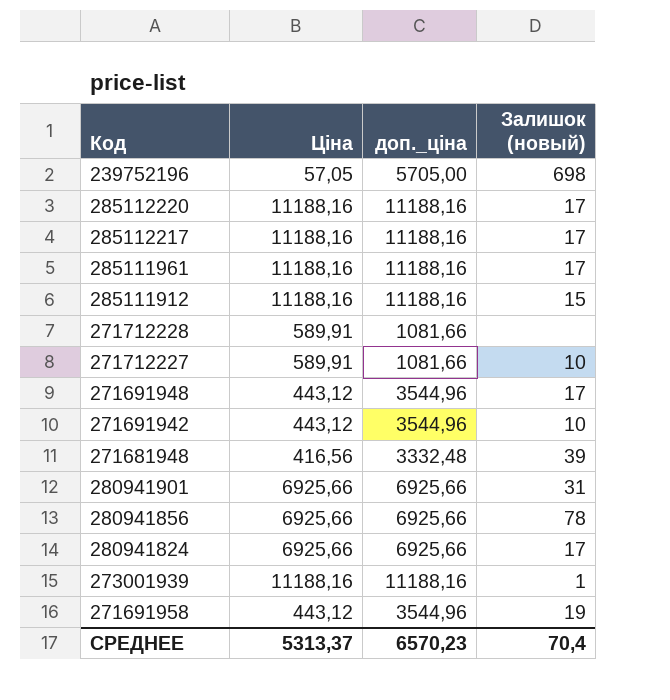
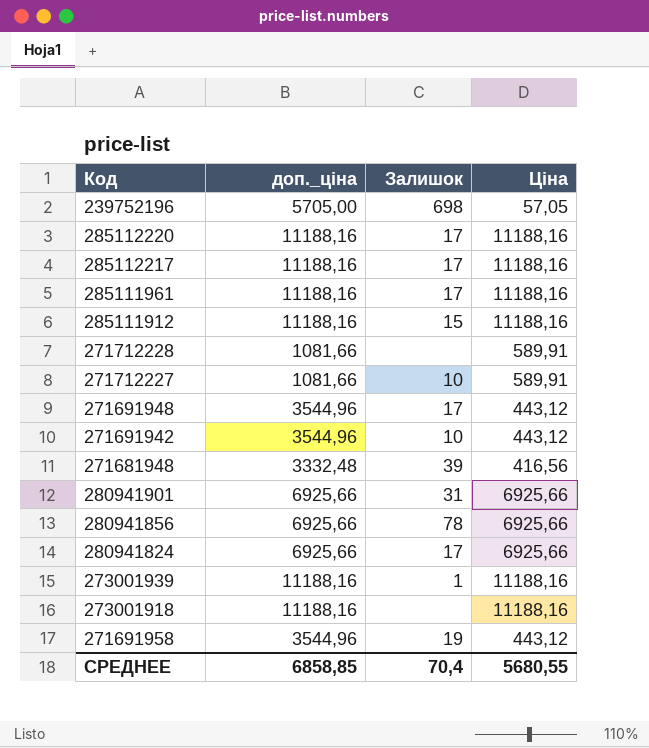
column name: Залишок (новый) -> Залишок
column Ціна | position: 2 -> 4
row 273001918: none -> 11188,16 | none | 11188,16
СРЕДНЕЕ | доп._ціна: 6570,23 -> 6858,85
СРЕДНЕЕ | Ціна: 5313,37 -> 5680,55

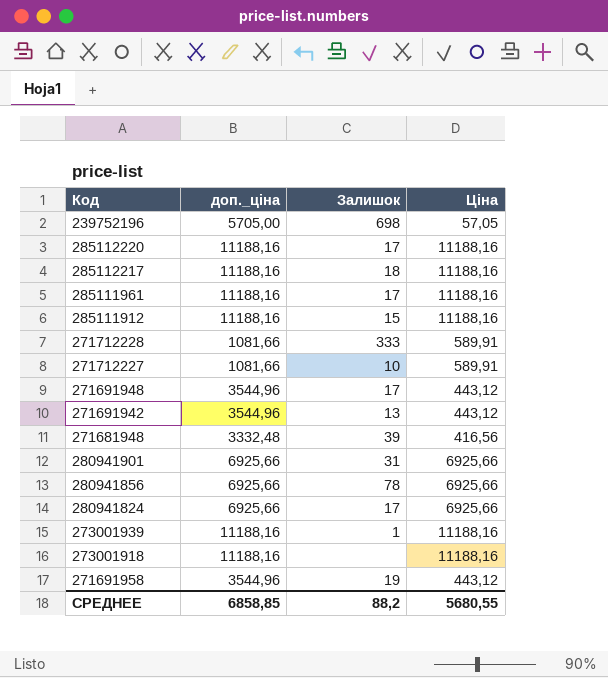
285112217 | Залишок: 17 -> 18
271712228 | Залишок: none -> 333
271691942 | Залишок: 10 -> 13
СРЕДНЕЕ | Залишок: 70,4 -> 88,2

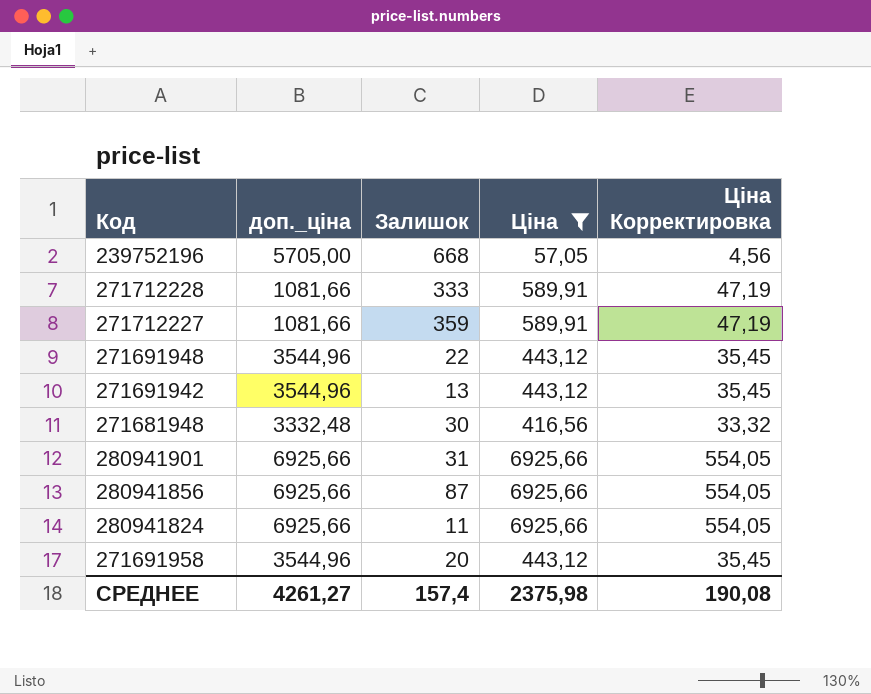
filter: none -> Ціна != 11188,16
column Ціна Корректировка | formula: none -> [Ціна] * 0,08
239752196 | Залишок: 698 -> 668
271712227 | Залишок: 10 -> 359
271691948 | Залишок: 17 -> 22
271681948 | Залишок: 39 -> 30
280941856 | Залишок: 78 -> 87
280941824 | Залишок: 17 -> 11
271691958 | Залишок: 19 -> 20
СРЕДНЕЕ | доп._ціна: 6858,85 -> 4261,27
СРЕДНЕЕ | Залишок: 88,2 -> 157,4
СРЕДНЕЕ | Ціна: 5680,55 -> 2375,98

